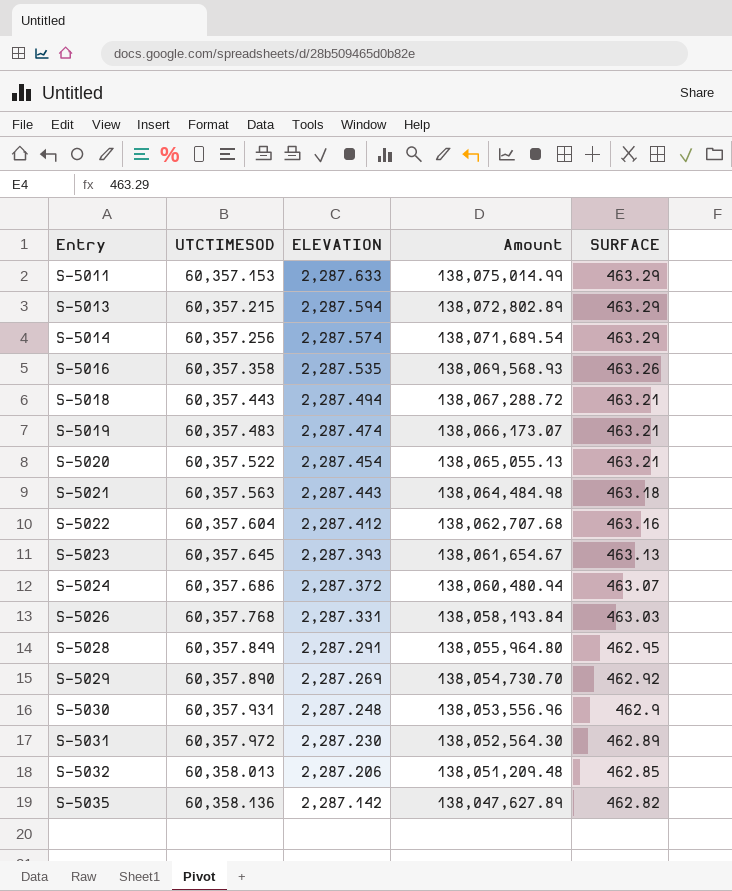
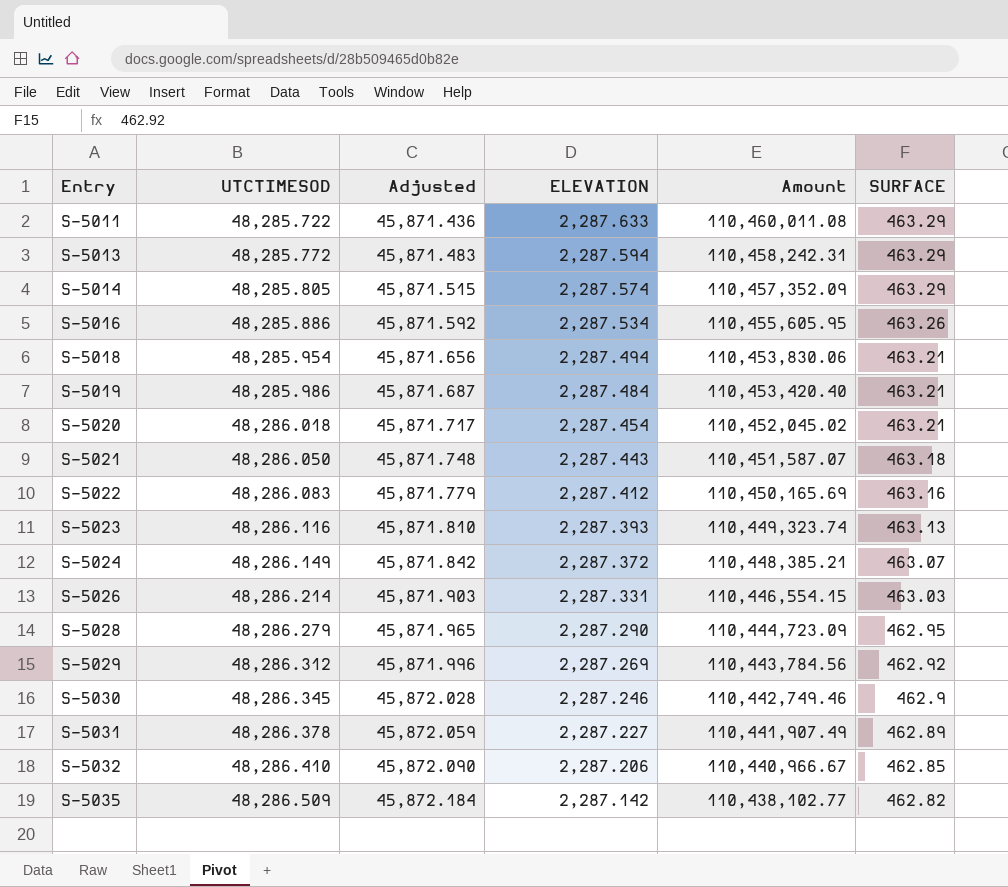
column Adjusted | formula: none -> [UTCTIMESOD] * 0.95
S-5011 | UTCTIMESOD: 60,357.153 -> 48,285.722
S-5011 | Amount: 138,075,014.99 -> 110,460,011.08
S-5013 | UTCTIMESOD: 60,357.215 -> 48,285.772
S-5013 | Amount: 138,072,802.89 -> 110,458,242.31
S-5014 | UTCTIMESOD: 60,357.256 -> 48,285.805
S-5014 | Amount: 138,071,689.54 -> 110,457,352.09
S-5016 | UTCTIMESOD: 60,357.358 -> 48,285.886
S-5016 | ELEVATION: 2,287.535 -> 2,287.534
S-5016 | Amount: 138,069,568.93 -> 110,455,605.95
S-5018 | UTCTIMESOD: 60,357.443 -> 48,285.954
S-5018 | Amount: 138,067,288.72 -> 110,453,830.06
S-5019 | UTCTIMESOD: 60,357.483 -> 48,285.986
S-5019 | ELEVATION: 2,287.474 -> 2,287.484
S-5019 | Amount: 138,066,173.07 -> 110,453,420.40
S-5020 | UTCTIMESOD: 60,357.522 -> 48,286.018
S-5020 | Amount: 138,065,055.13 -> 110,452,045.02
S-5021 | UTCTIMESOD: 60,357.563 -> 48,286.050
S-5021 | Amount: 138,064,484.98 -> 110,451,587.07
S-5022 | UTCTIMESOD: 60,357.604 -> 48,286.083
S-5022 | Amount: 138,062,707.68 -> 110,450,165.69
S-5023 | UTCTIMESOD: 60,357.645 -> 48,286.116
S-5023 | Amount: 138,061,654.67 -> 110,449,323.74
S-5024 | UTCTIMESOD: 60,357.686 -> 48,286.149
S-5024 | Amount: 138,060,480.94 -> 110,448,385.21
S-5026 | UTCTIMESOD: 60,357.768 -> 48,286.214
S-5026 | Amount: 138,058,193.84 -> 110,446,554.15
S-5028 | UTCTIMESOD: 60,357.849 -> 48,286.279
S-5028 | ELEVATION: 2,287.291 -> 2,287.290
S-5028 | Amount: 138,055,964.80 -> 110,444,723.09
S-5029 | UTCTIMESOD: 60,357.890 -> 48,286.312
S-5029 | Amount: 138,054,730.70 -> 110,443,784.56
S-5030 | UTCTIMESOD: 60,357.931 -> 48,286.345
S-5030 | ELEVATION: 2,287.248 -> 2,287.246
S-5030 | Amount: 138,053,556.96 -> 110,442,749.46
S-5031 | UTCTIMESOD: 60,357.972 -> 48,286.378
S-5031 | ELEVATION: 2,287.230 -> 2,287.227
S-5031 | Amount: 138,052,564.30 -> 110,441,907.49
S-5032 | UTCTIMESOD: 60,358.013 -> 48,286.410
S-5032 | Amount: 138,051,209.48 -> 110,440,966.67
S-5035 | UTCTIMESOD: 60,358.136 -> 48,286.509
S-5035 | Amount: 138,047,627.89 -> 110,438,102.77

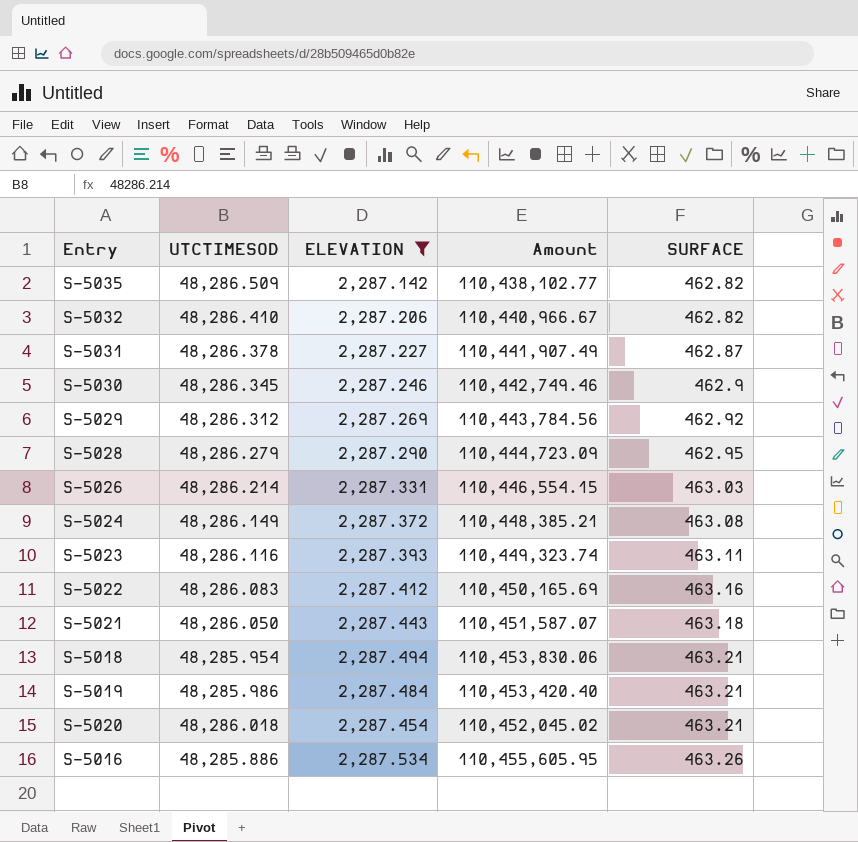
filter: none -> ELEVATION <= 2,287.534
row order: Entry ascending -> SURFACE ascending
column Adjusted | formula: [UTCTIMESOD] * 0.95 -> none
S-5032 | SURFACE: 462.85 -> 462.82
S-5031 | SURFACE: 462.89 -> 462.87
S-5024 | SURFACE: 463.07 -> 463.08
S-5023 | SURFACE: 463.13 -> 463.11

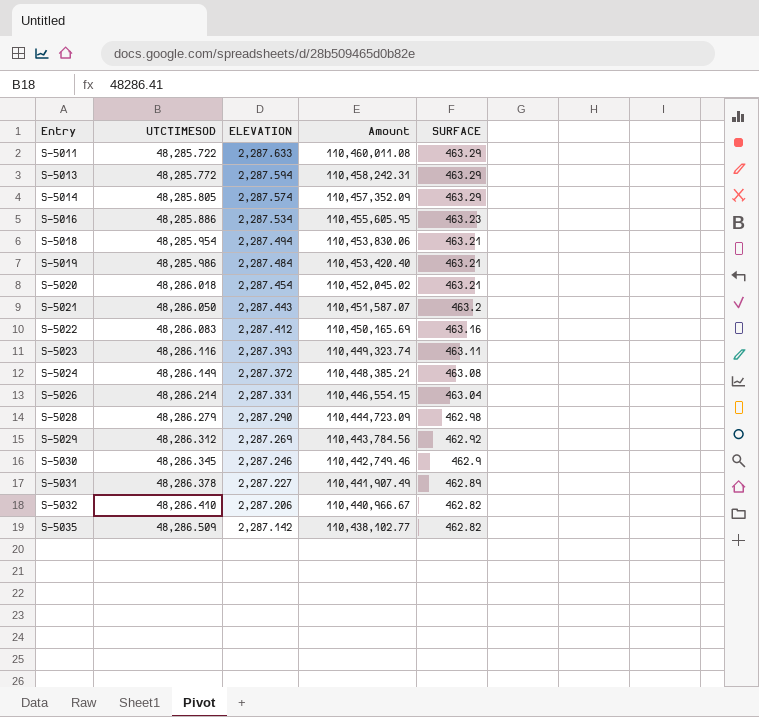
filter: ELEVATION <= 2,287.534 -> none
row order: SURFACE ascending -> Entry ascending
S-5016 | SURFACE: 463.26 -> 463.23
S-5021 | SURFACE: 463.18 -> 463.2
S-5026 | SURFACE: 463.03 -> 463.04
S-5028 | SURFACE: 462.95 -> 462.98
S-5031 | SURFACE: 462.87 -> 462.89

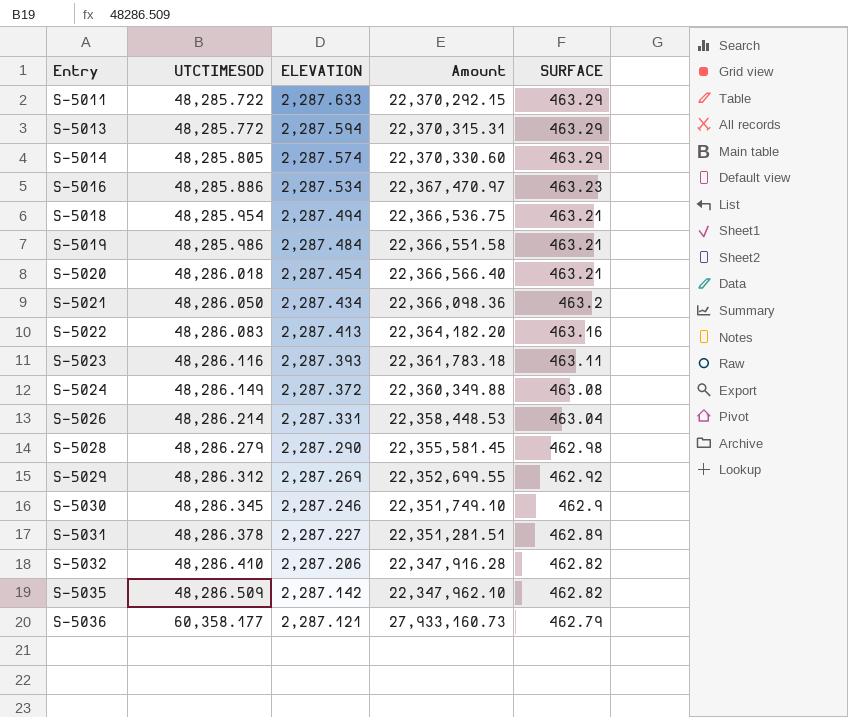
column Amount | formula: [UTCTIMESOD] * [ELEVATION] -> [UTCTIMESOD] * [SURFACE]
S-5021 | ELEVATION: 2,287.443 -> 2,287.434
S-5022 | ELEVATION: 2,287.412 -> 2,287.413
row S-5036: none -> 60,358.177 | 2,287.121 | 27,933,160.73 | 462.79

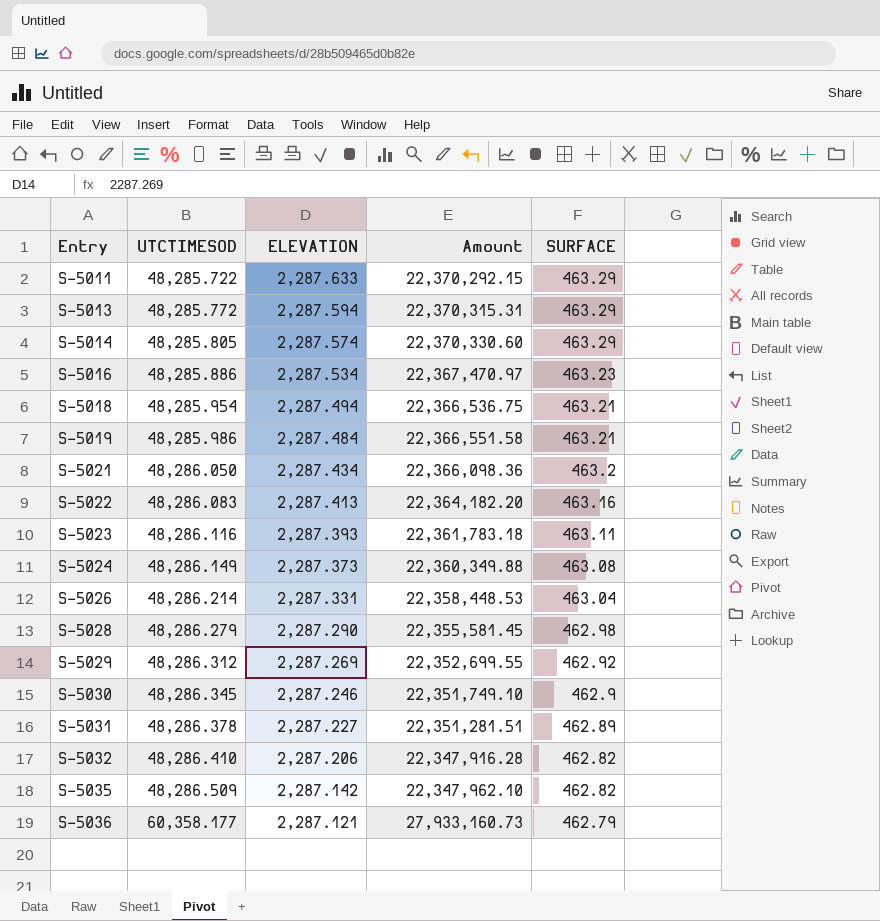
row S-5020: 48,286.018 | 2,287.454 | 22,366,566.40 | 463.21 -> none
S-5024 | ELEVATION: 2,287.372 -> 2,287.373

